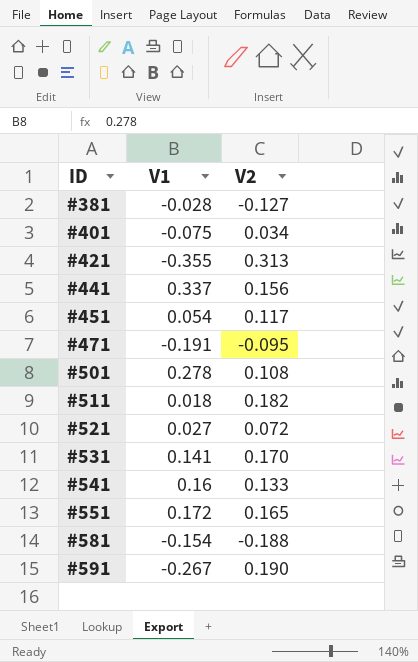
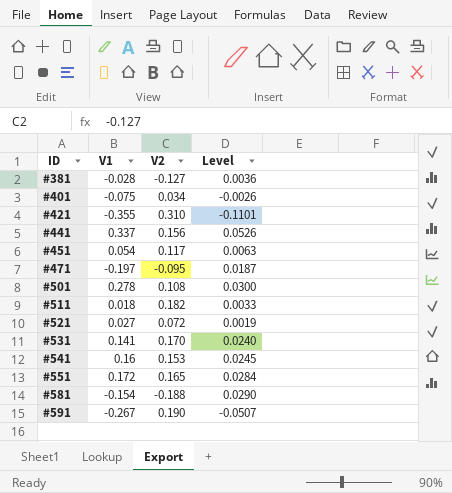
column Level | formula: none -> [V1] * [V2]
#421 | V2: 0.313 -> 0.310
#471 | V1: -0.191 -> -0.197
#541 | V2: 0.133 -> 0.153

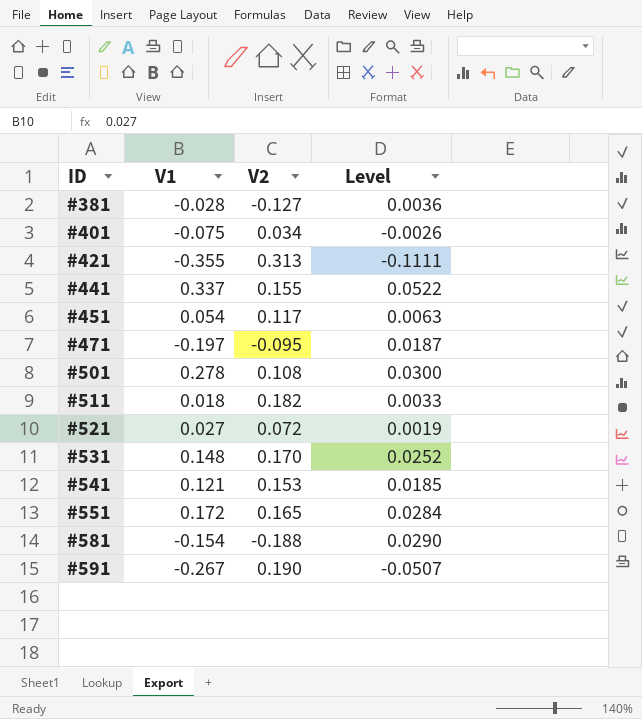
#421 | V2: 0.310 -> 0.313
#421 | Level: -0.1101 -> -0.1111
#441 | V2: 0.156 -> 0.155
#441 | Level: 0.0526 -> 0.0522
#531 | V1: 0.141 -> 0.148
#531 | Level: 0.0240 -> 0.0252
#541 | V1: 0.16 -> 0.121
#541 | Level: 0.0245 -> 0.0185

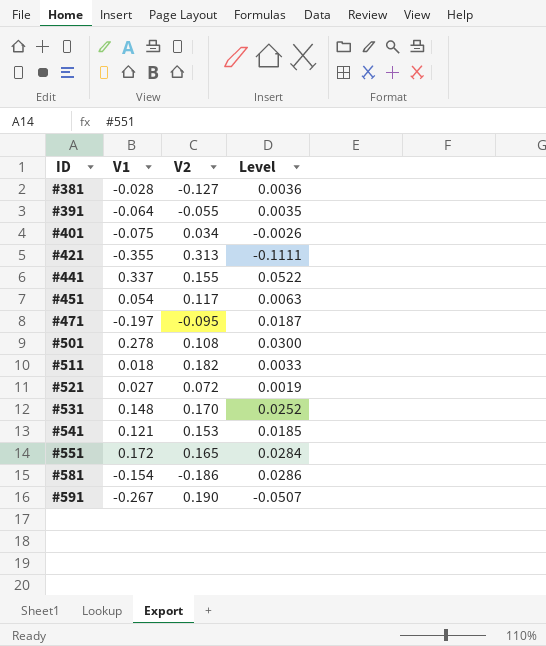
row #391: none -> -0.064 | -0.055 | 0.0035
#581 | V2: -0.188 -> -0.186
#581 | Level: 0.0290 -> 0.0286

